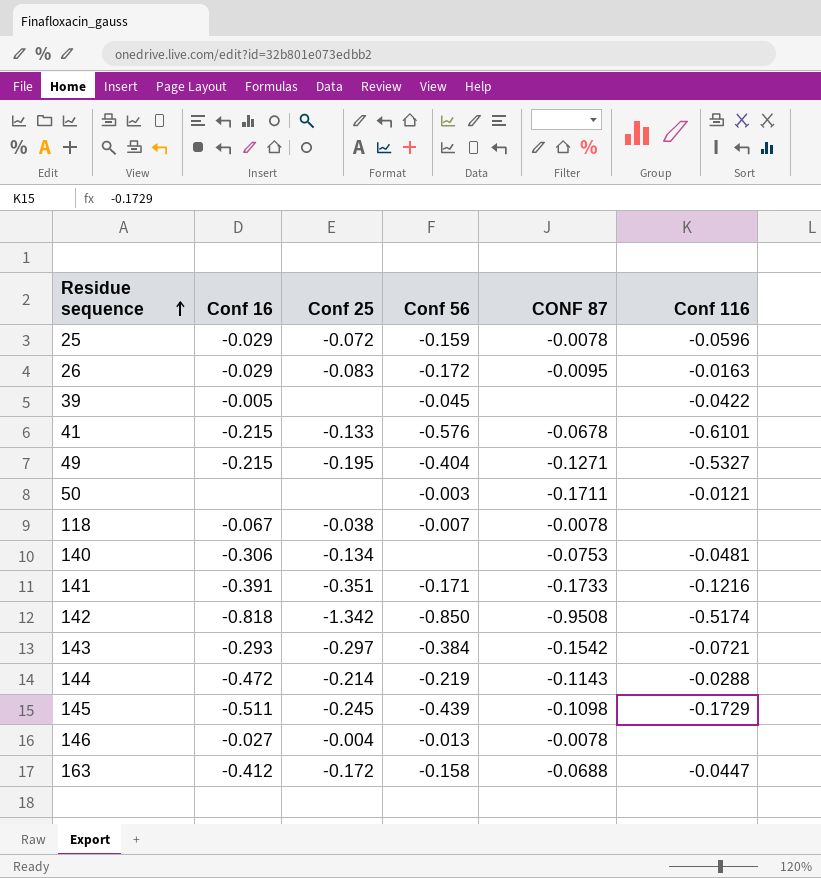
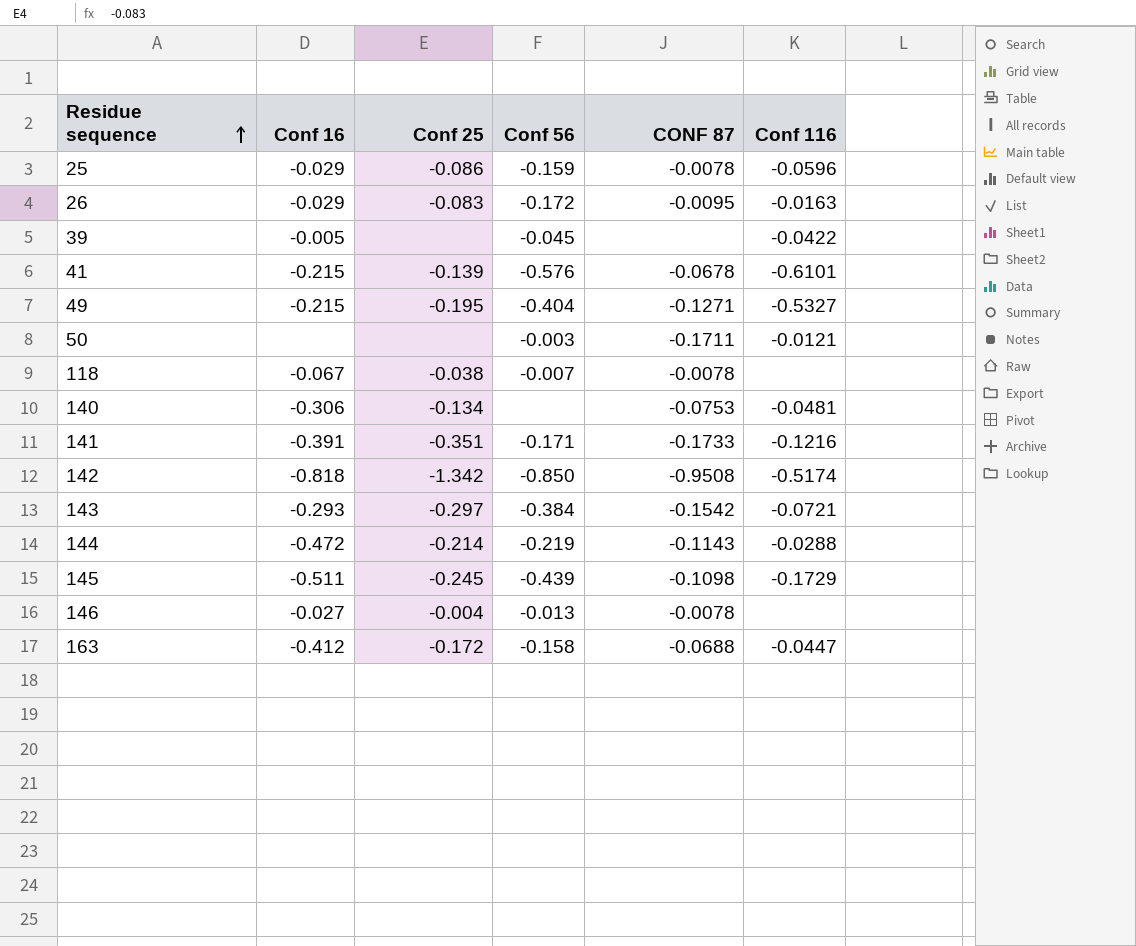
25 | Conf 25: -0.072 -> -0.086
41 | Conf 25: -0.133 -> -0.139

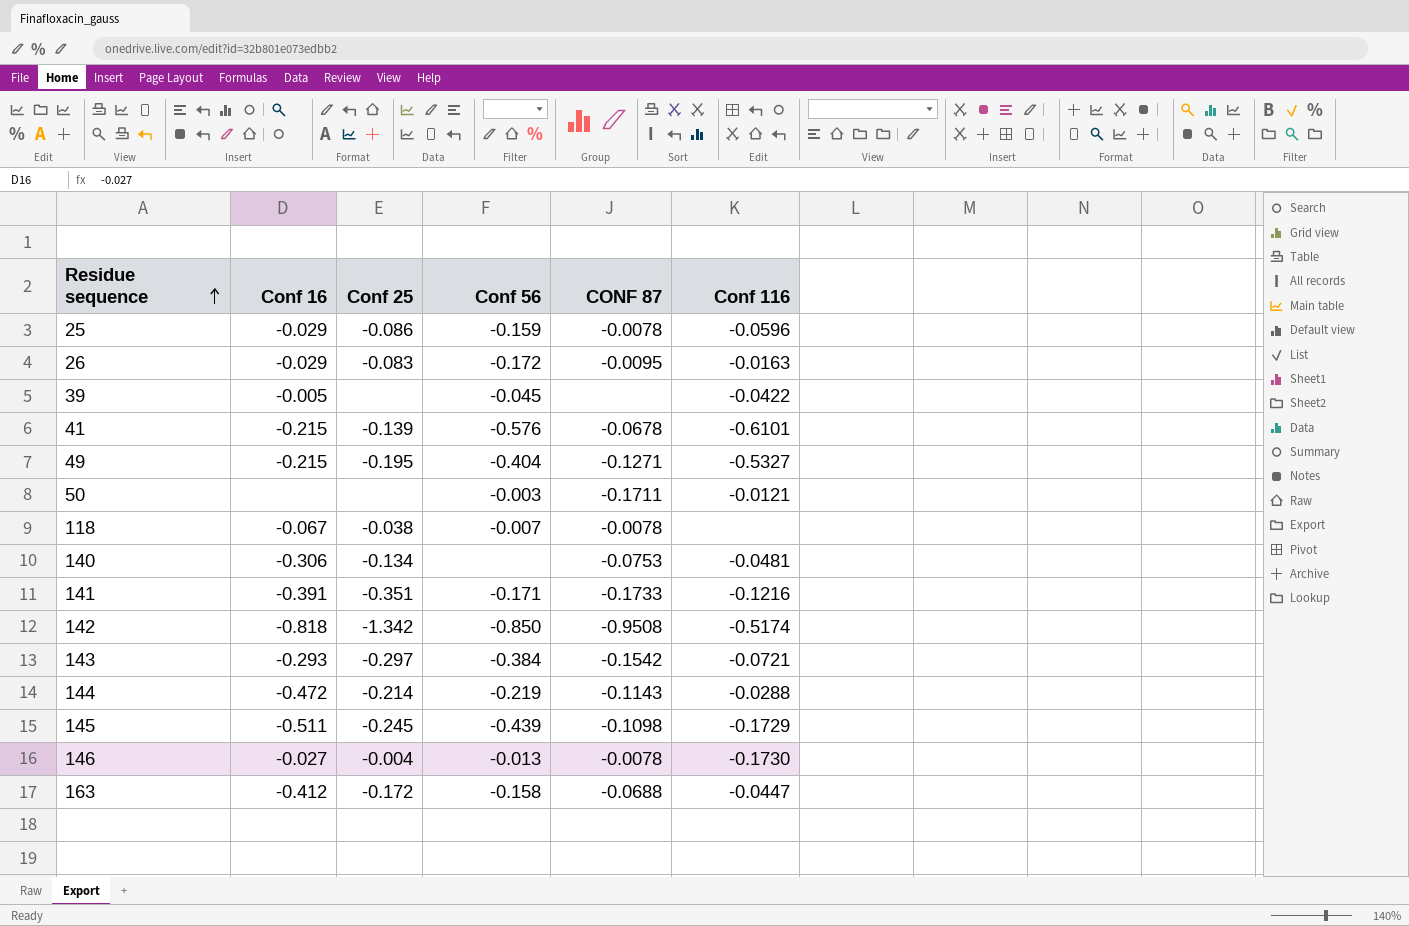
146 | Conf 116: none -> -0.1730

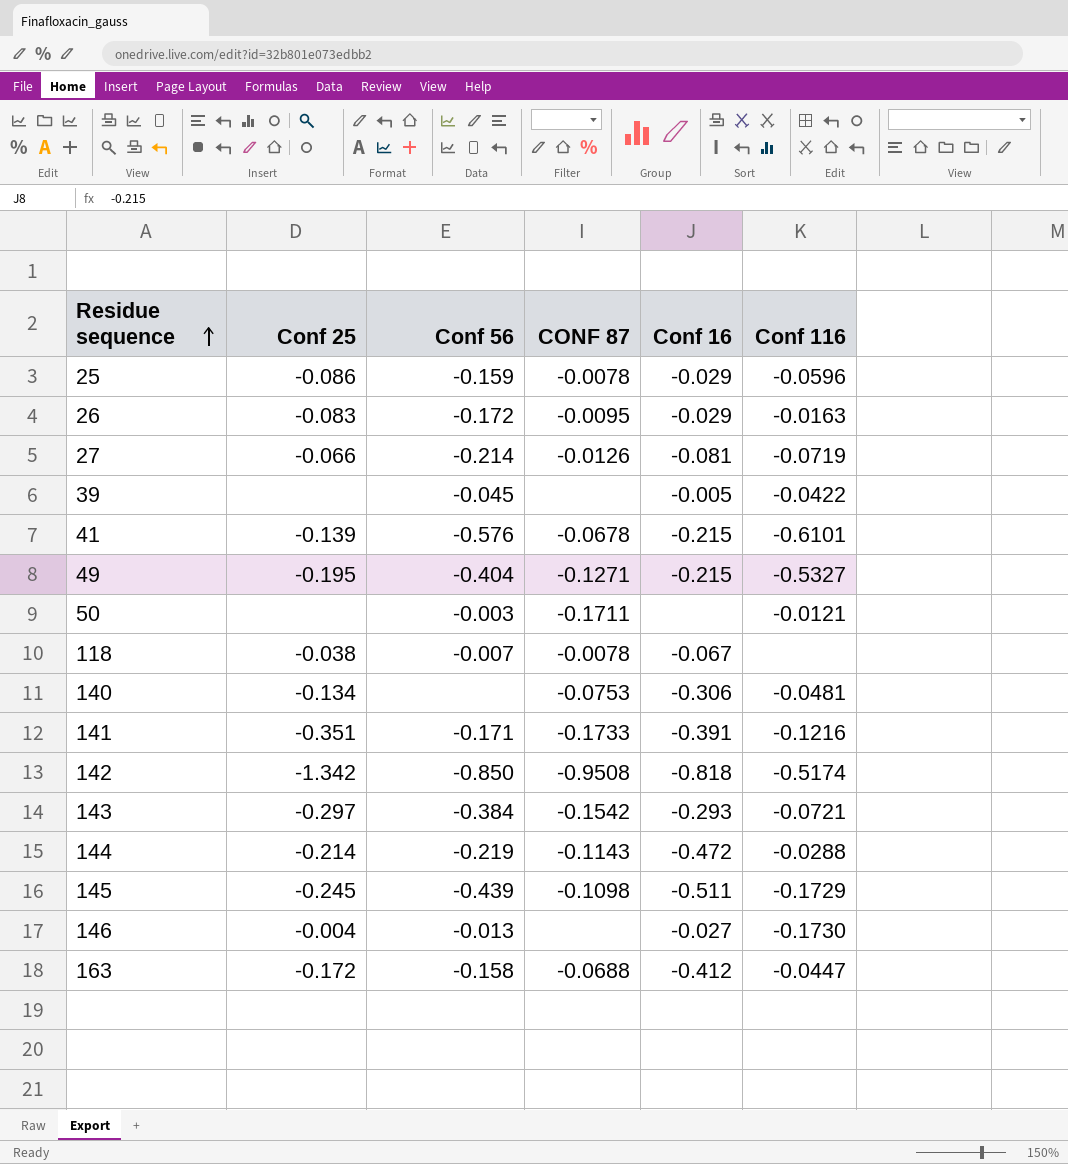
column Conf 16 | position: 2 -> 5
row 27: none -> -0.066 | -0.214 | -0.0126 | -0.081 | -0.0719
146 | CONF 87: -0.0078 -> none

